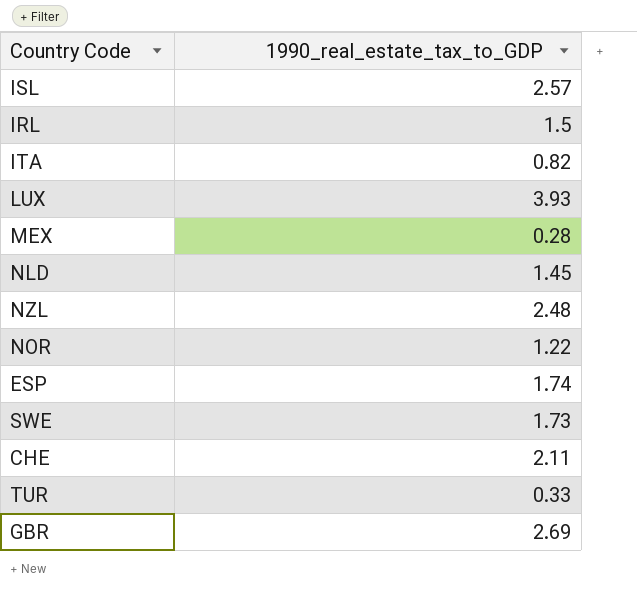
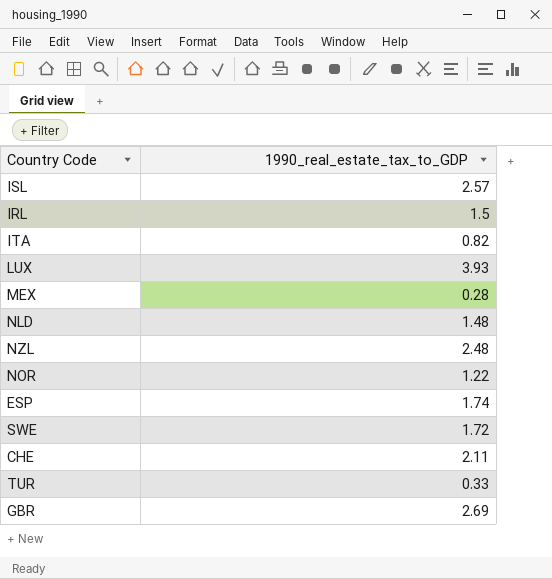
NLD | 1990_real_estate_tax_to_GDP: 1.45 -> 1.48
SWE | 1990_real_estate_tax_to_GDP: 1.73 -> 1.72

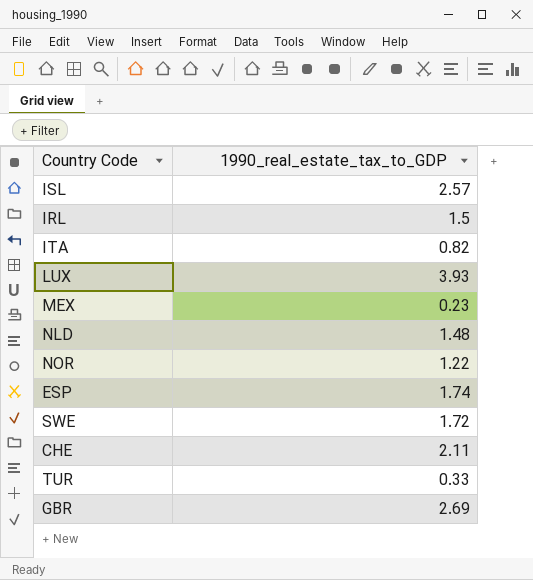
row NZL: 2.48 -> none
MEX | 1990_real_estate_tax_to_GDP: 0.28 -> 0.23

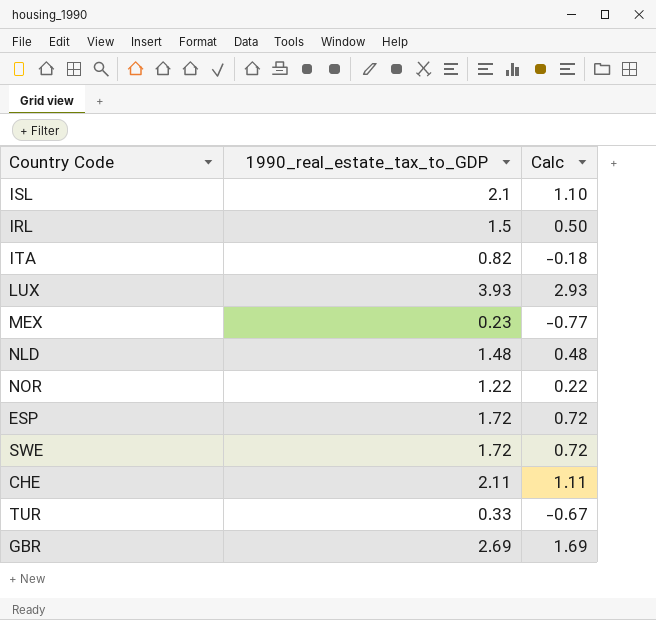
column Calc | formula: none -> [1990_real_estate_tax_to_GDP] - 1
ISL | 1990_real_estate_tax_to_GDP: 2.57 -> 2.1
ESP | 1990_real_estate_tax_to_GDP: 1.74 -> 1.72

